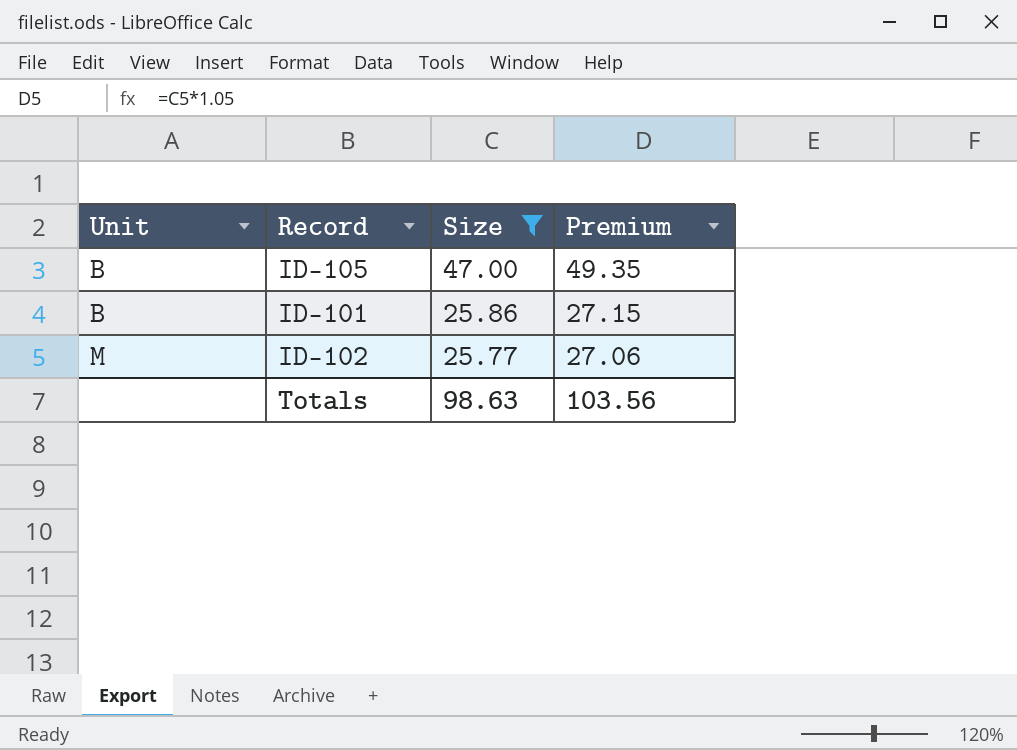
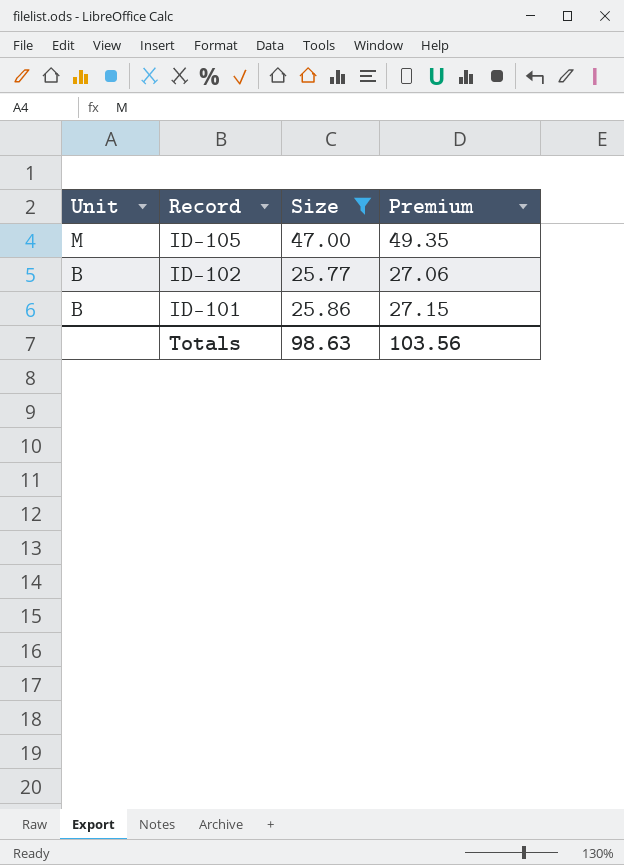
row order: Unit ascending -> Unit descending
ID-105 | Unit: B -> M
ID-102 | Unit: M -> B

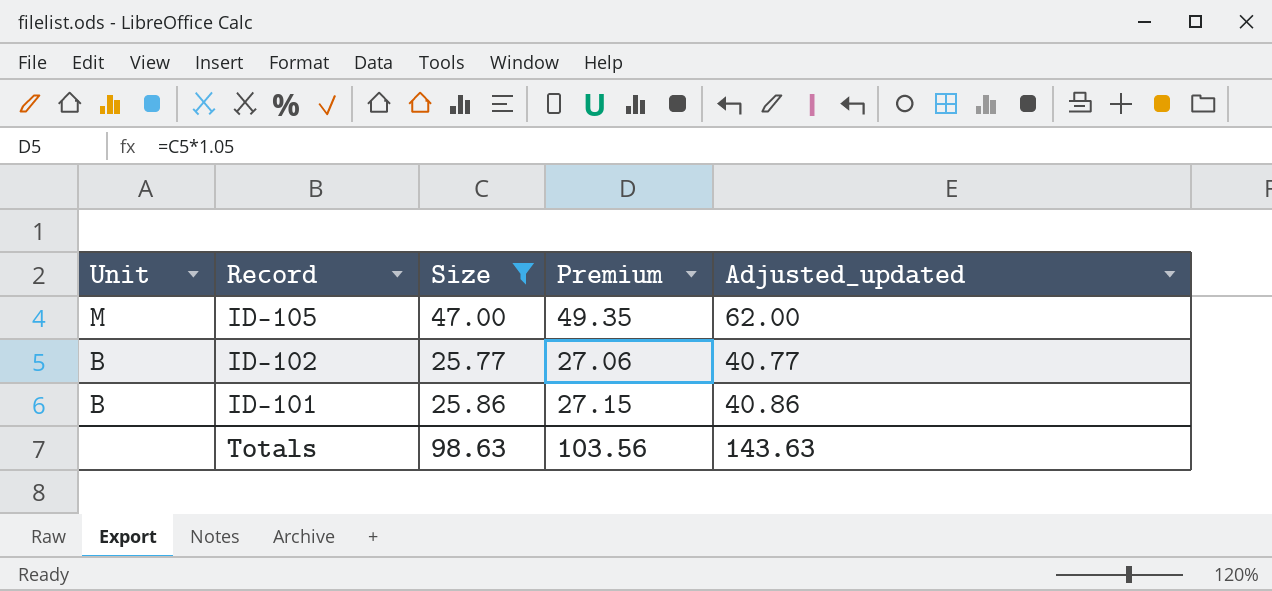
column Adjusted_updated | formula: none -> [Size] + 15

